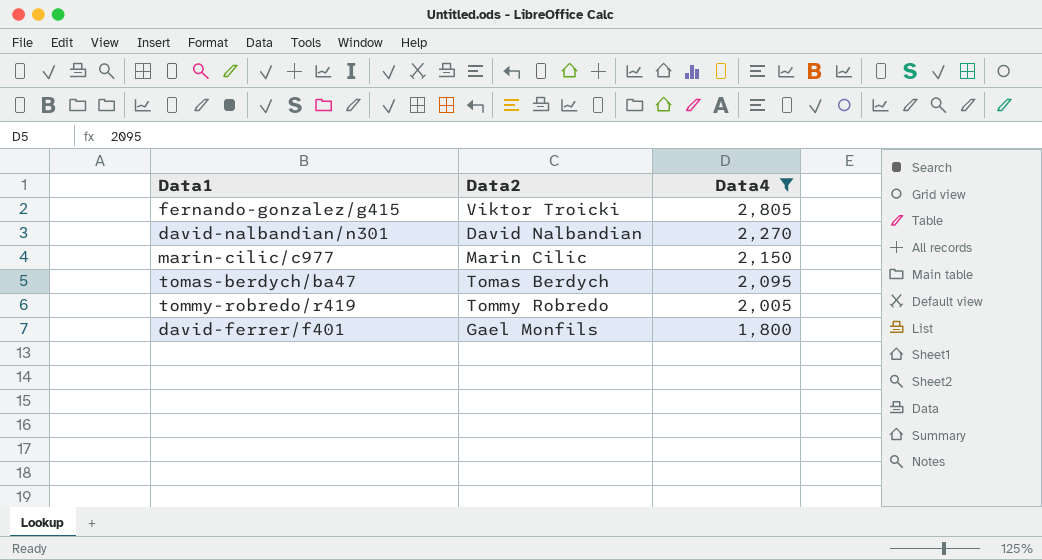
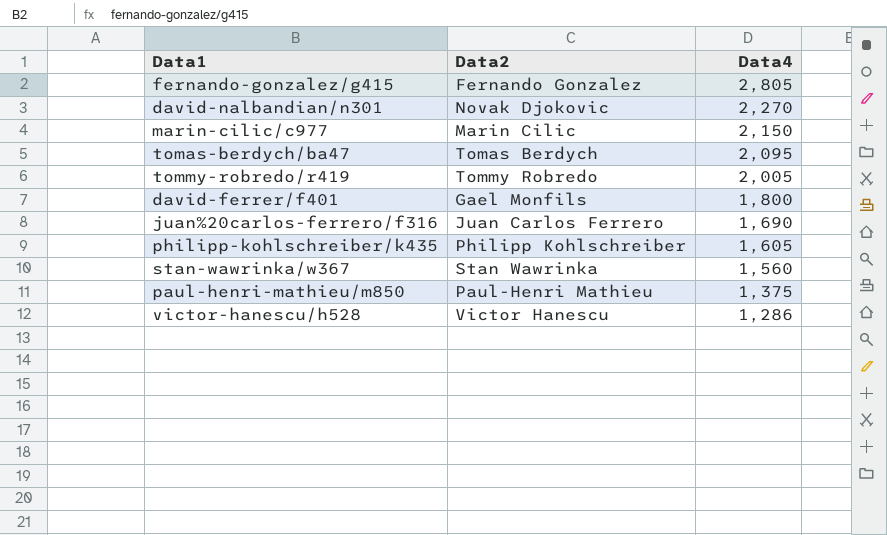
filter: Data4 >= 1,800 -> none
fernando-gonzalez/g415 | Data2: Viktor Troicki -> Fernando Gonzalez
david-nalbandian/n301 | Data2: David Nalbandian -> Novak Djokovic

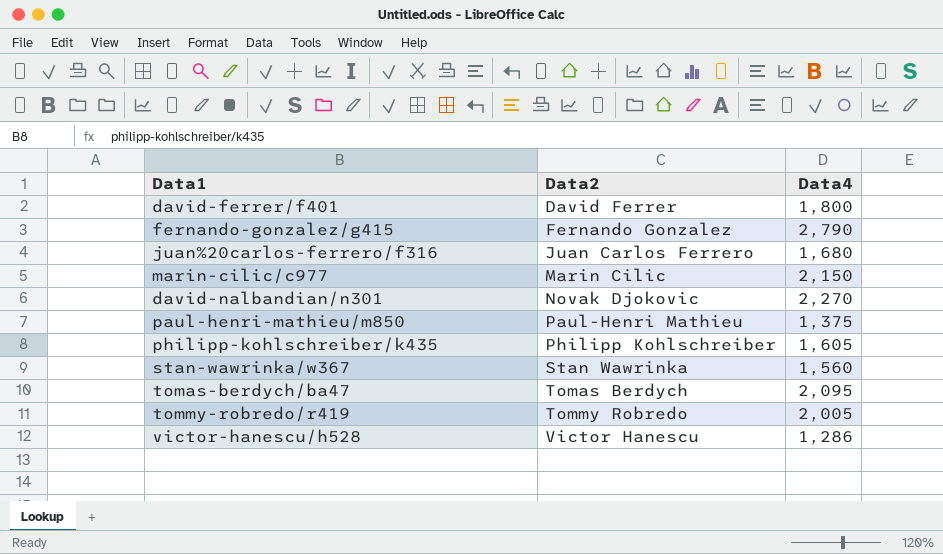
row order: Data4 descending -> Data2 ascending
david-ferrer/f401 | Data2: Gael Monfils -> David Ferrer
fernando-gonzalez/g415 | Data4: 2,805 -> 2,790
juan%20carlos-ferrero/f316 | Data4: 1,690 -> 1,680

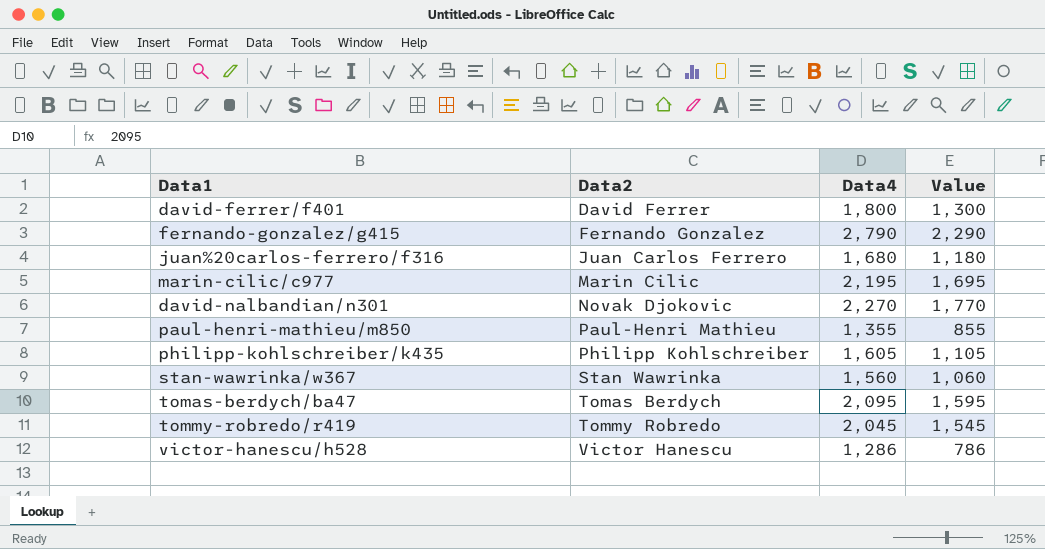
column Value | formula: none -> [Data4] - 500
marin-cilic/c977 | Data4: 2,150 -> 2,195
paul-henri-mathieu/m850 | Data4: 1,375 -> 1,355
tommy-robredo/r419 | Data4: 2,005 -> 2,045

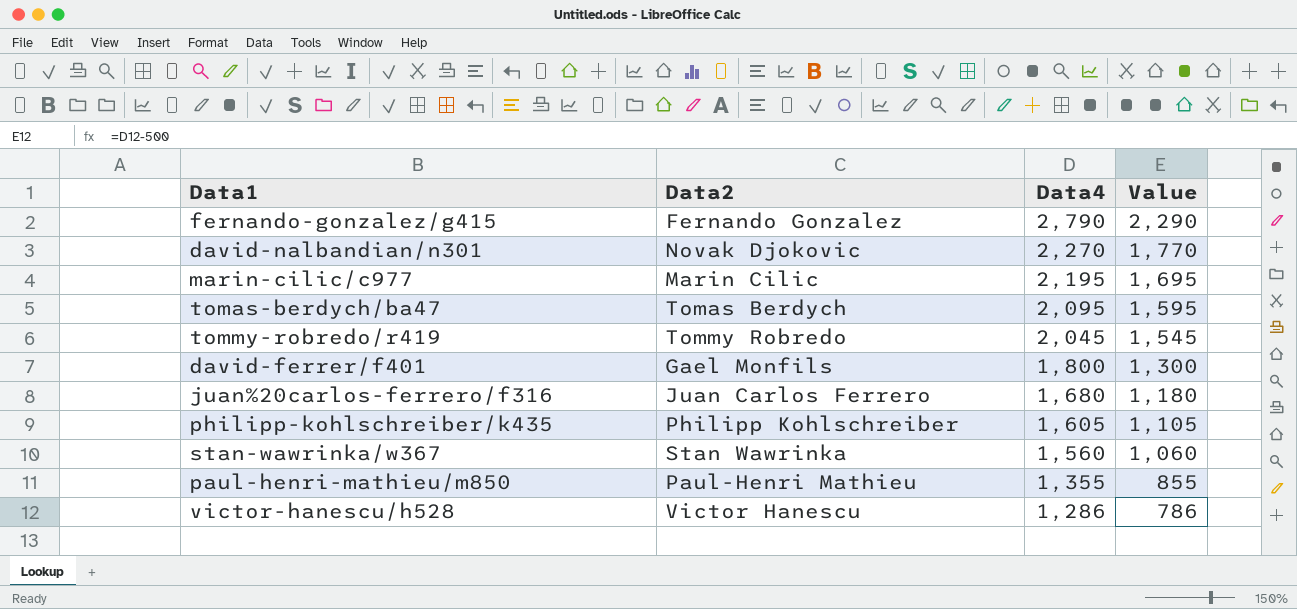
row order: Data2 ascending -> Data4 descending
david-ferrer/f401 | Data2: David Ferrer -> Gael Monfils

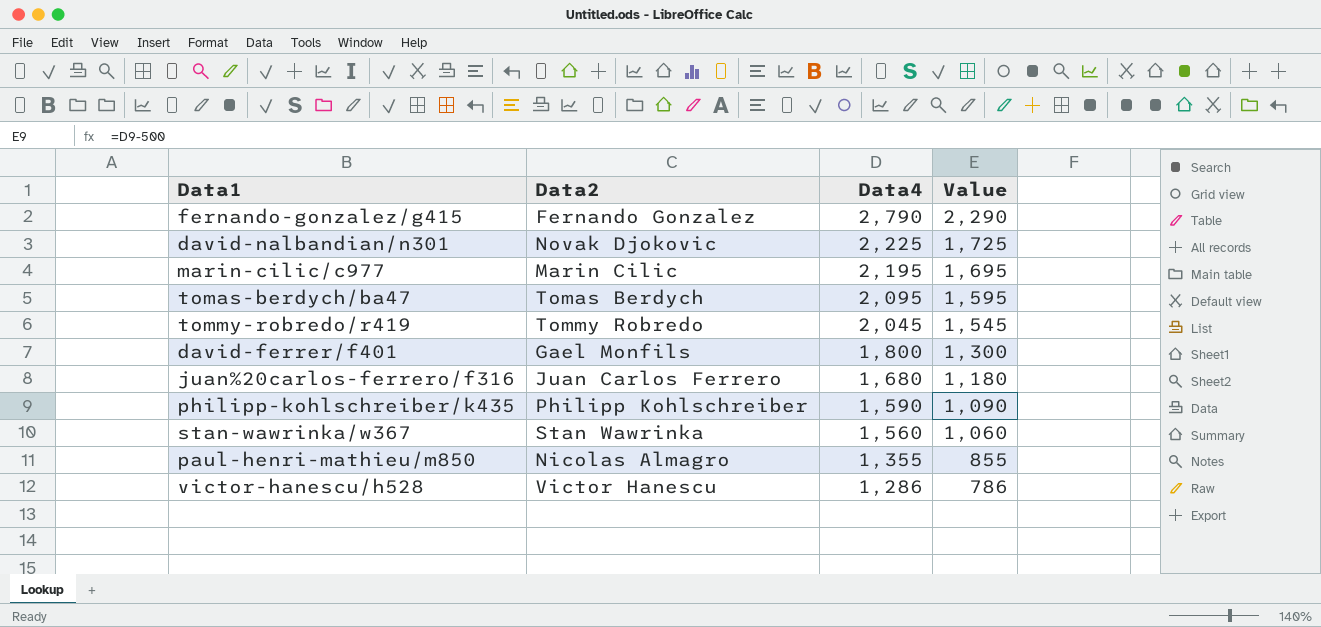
david-nalbandian/n301 | Data4: 2,270 -> 2,225
david-nalbandian/n301 | Value: 1,770 -> 1,725
philipp-kohlschreiber/k435 | Data4: 1,605 -> 1,590
philipp-kohlschreiber/k435 | Value: 1,105 -> 1,090
paul-henri-mathieu/m850 | Data2: Paul-Henri Mathieu -> Nicolas Almagro

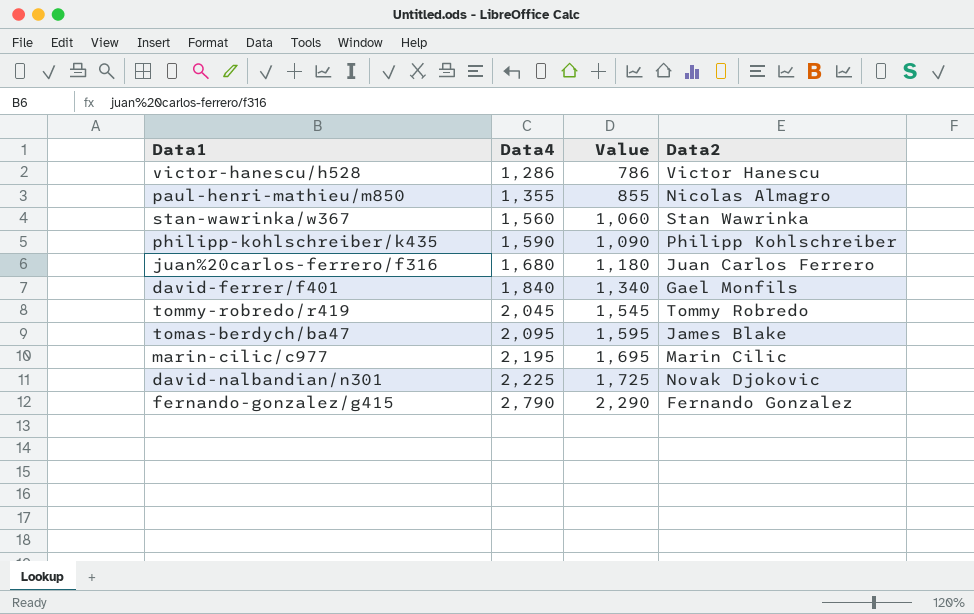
row order: Data4 descending -> Data4 ascending
column Data2 | position: 2 -> 4
david-ferrer/f401 | Data4: 1,800 -> 1,840
david-ferrer/f401 | Value: 1,300 -> 1,340
tomas-berdych/ba47 | Data2: Tomas Berdych -> James Blake

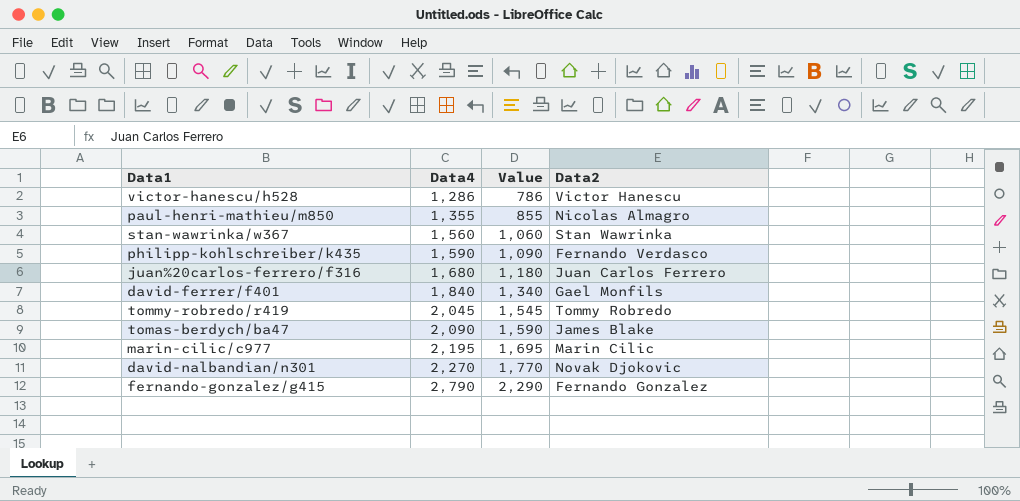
philipp-kohlschreiber/k435 | Data2: Philipp Kohlschreiber -> Fernando Verdasco
tomas-berdych/ba47 | Data4: 2,095 -> 2,090
tomas-berdych/ba47 | Value: 1,595 -> 1,590
david-nalbandian/n301 | Data4: 2,225 -> 2,270
david-nalbandian/n301 | Value: 1,725 -> 1,770

